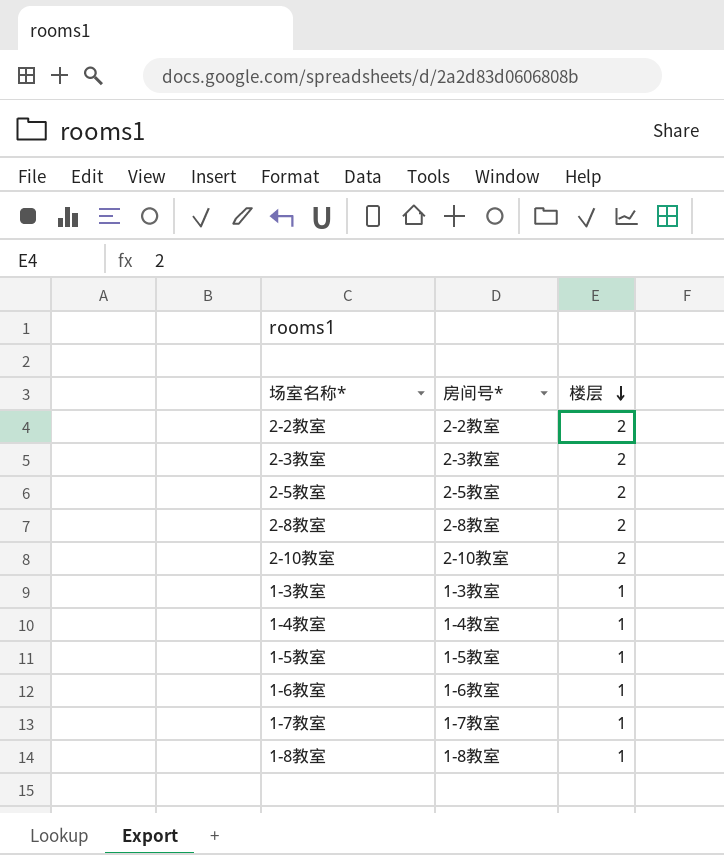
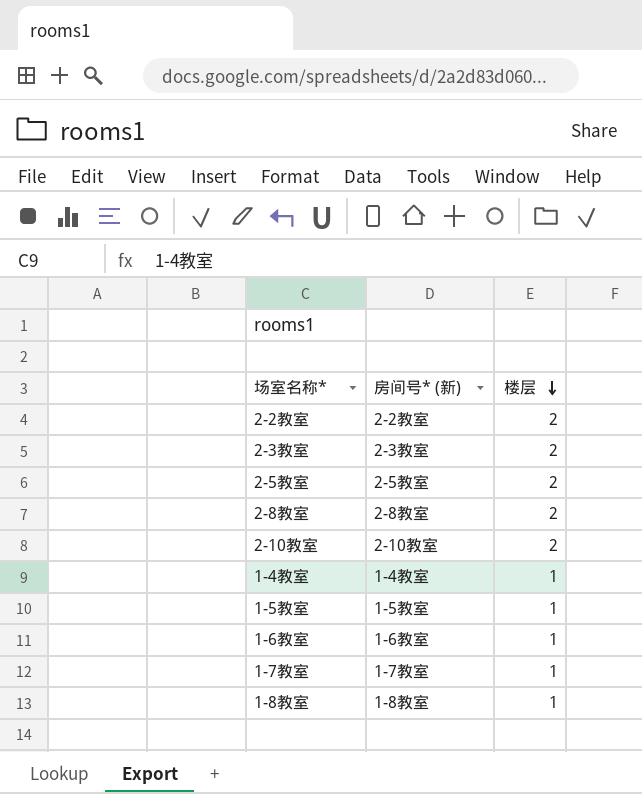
column name: 房间号* -> 房间号* (新)
row 1-3教室: 1-3教室 | 1 -> none

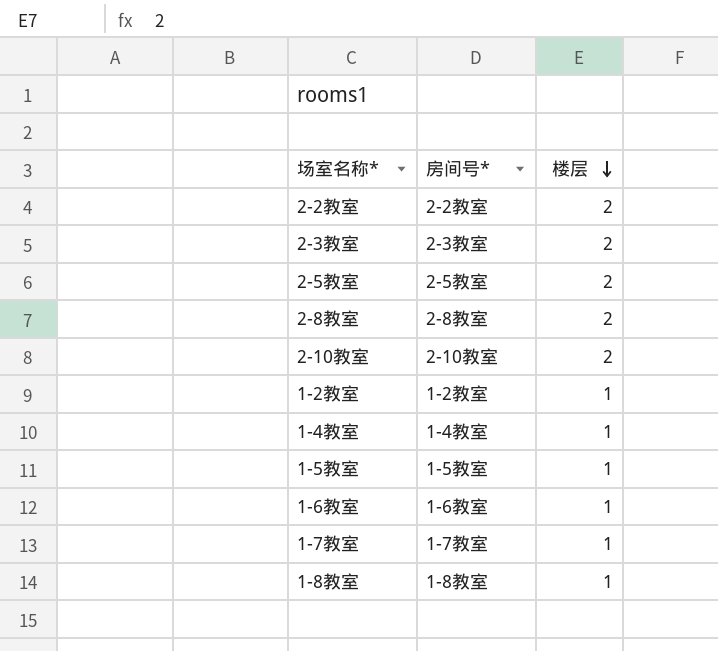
column name: 房间号* (新) -> 房间号*
row 1-2教室: none -> 1-2教室 | 1

